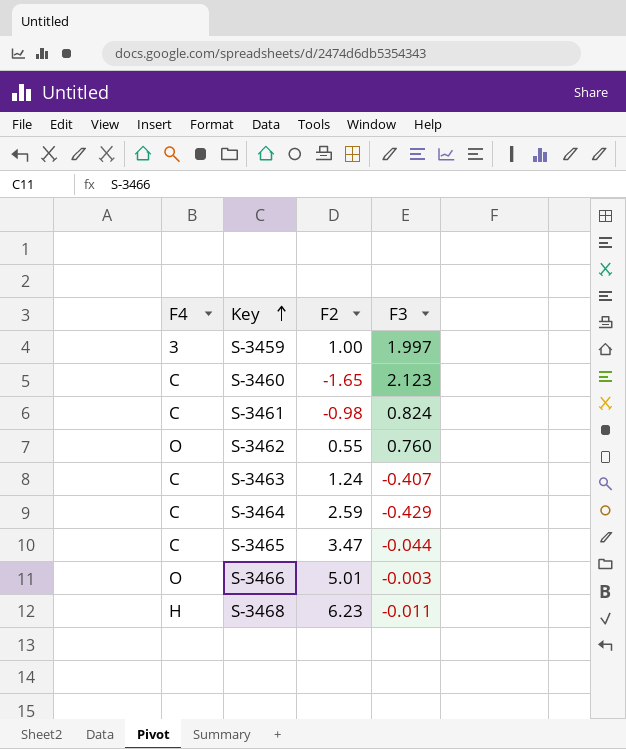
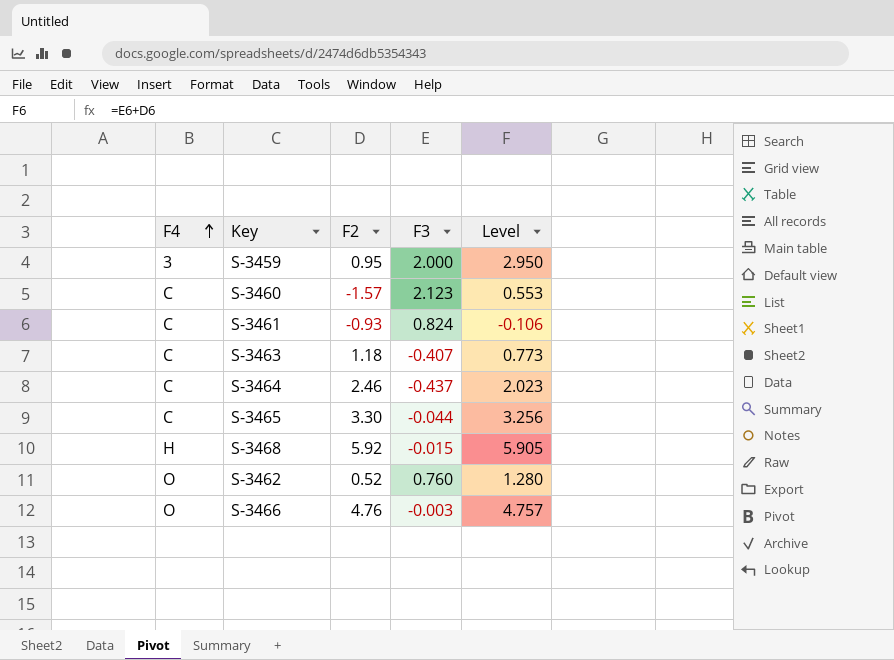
row order: Key ascending -> F4 ascending
column Level | formula: none -> [F2] + [F3]
S-3459 | F2: 1.00 -> 0.95
S-3459 | F3: 1.997 -> 2.000
S-3460 | F2: -1.65 -> -1.57
S-3461 | F2: -0.98 -> -0.93
S-3463 | F2: 1.24 -> 1.18
S-3464 | F2: 2.59 -> 2.46
S-3464 | F3: -0.429 -> -0.437
S-3465 | F2: 3.47 -> 3.30
S-3468 | F2: 6.23 -> 5.92
S-3468 | F3: -0.011 -> -0.015
S-3462 | F2: 0.55 -> 0.52
S-3466 | F2: 5.01 -> 4.76

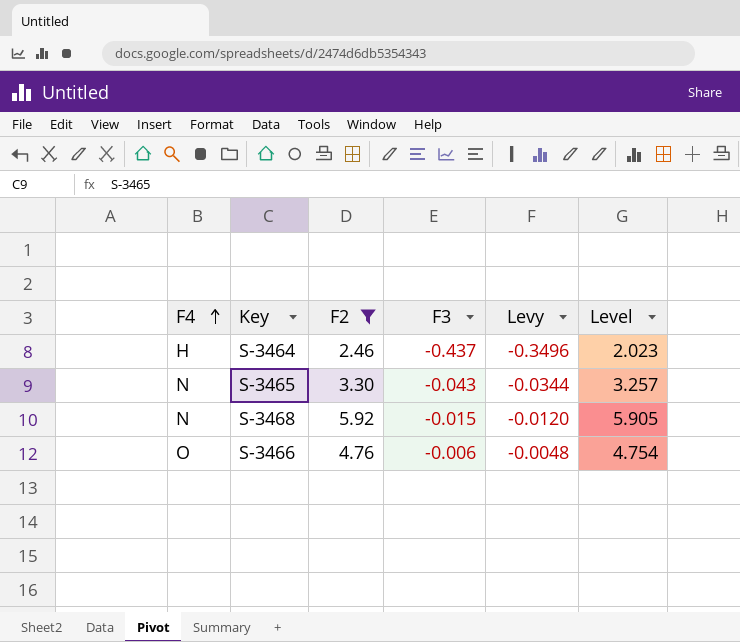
filter: none -> F2 >= 2.46
column Levy | formula: none -> [F3] * 0.8
S-3464 | F4: C -> H
S-3465 | F4: C -> N
S-3465 | F3: -0.044 -> -0.043
S-3465 | Level: 3.256 -> 3.257
S-3468 | F4: H -> N
S-3466 | F3: -0.003 -> -0.006
S-3466 | Level: 4.757 -> 4.754

